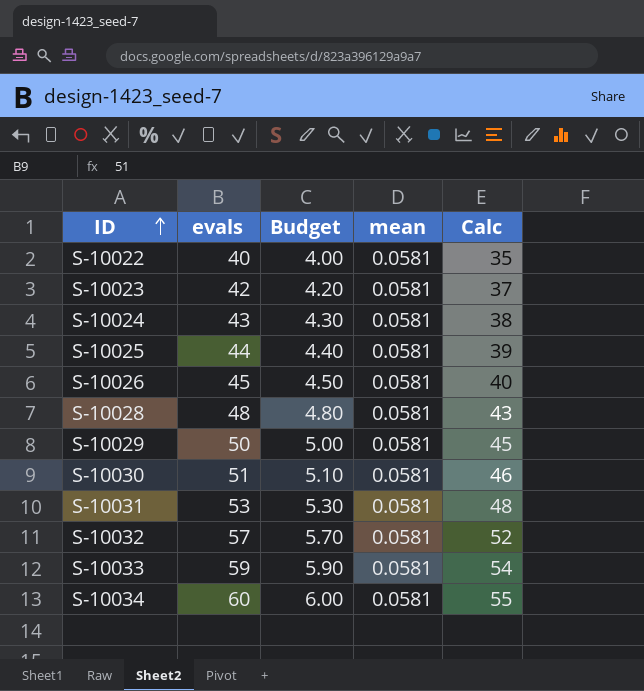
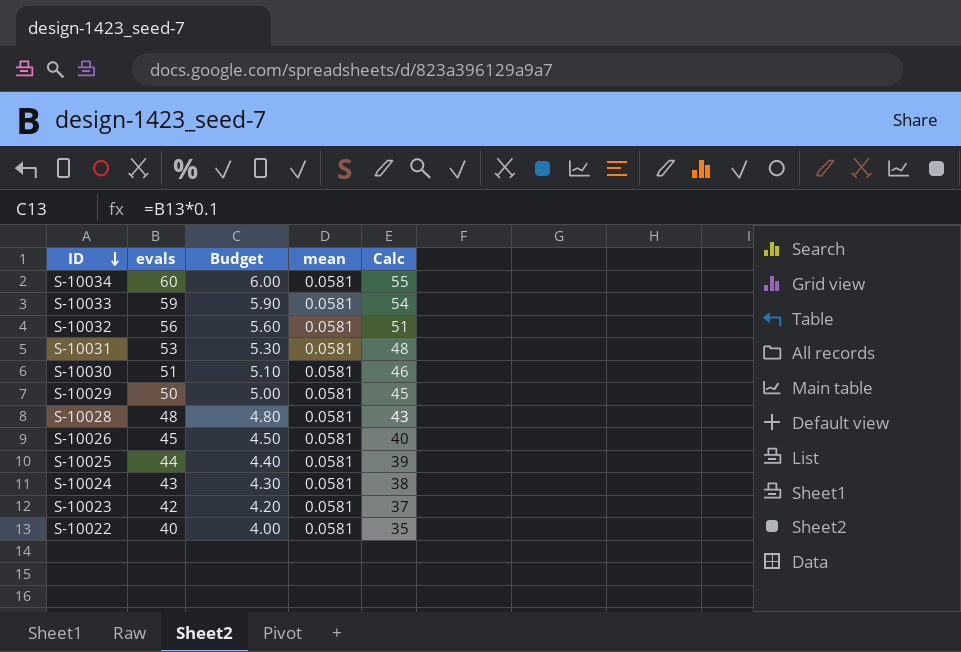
row order: ID ascending -> ID descending
S-10032 | evals: 57 -> 56
S-10032 | Budget: 5.70 -> 5.60
S-10032 | Calc: 52 -> 51

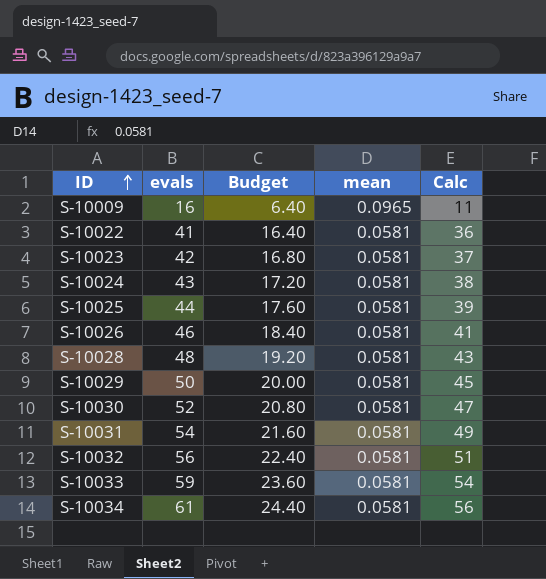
row order: ID descending -> ID ascending
column Budget | formula: [evals] * 0.1 -> [evals] * 0.4
row S-10009: none -> 16 | 6.40 | 0.0965 | 11
S-10022 | evals: 40 -> 41
S-10022 | Calc: 35 -> 36
S-10026 | evals: 45 -> 46
S-10026 | Calc: 40 -> 41
S-10030 | evals: 51 -> 52
S-10030 | Calc: 46 -> 47
S-10031 | evals: 53 -> 54
S-10031 | Calc: 48 -> 49
S-10034 | evals: 60 -> 61
S-10034 | Calc: 55 -> 56

